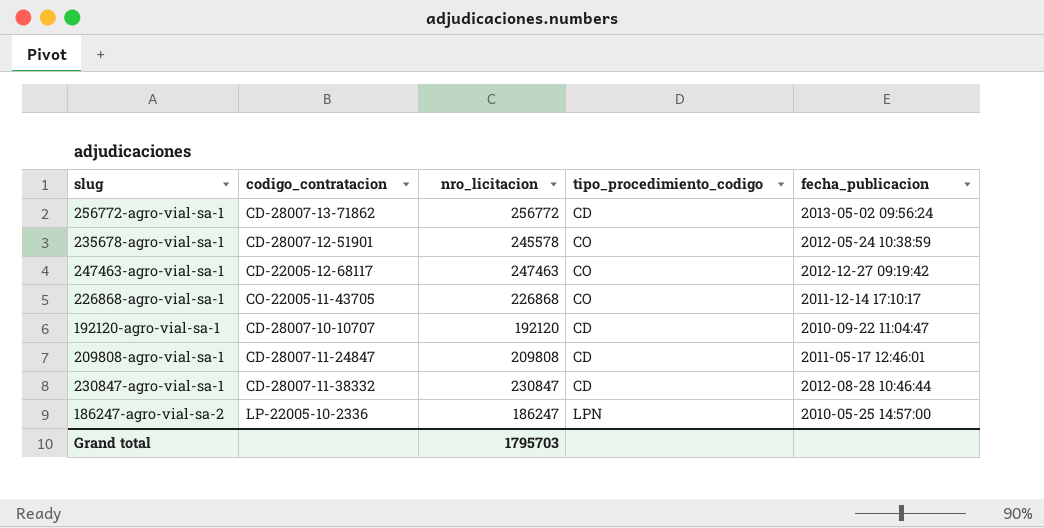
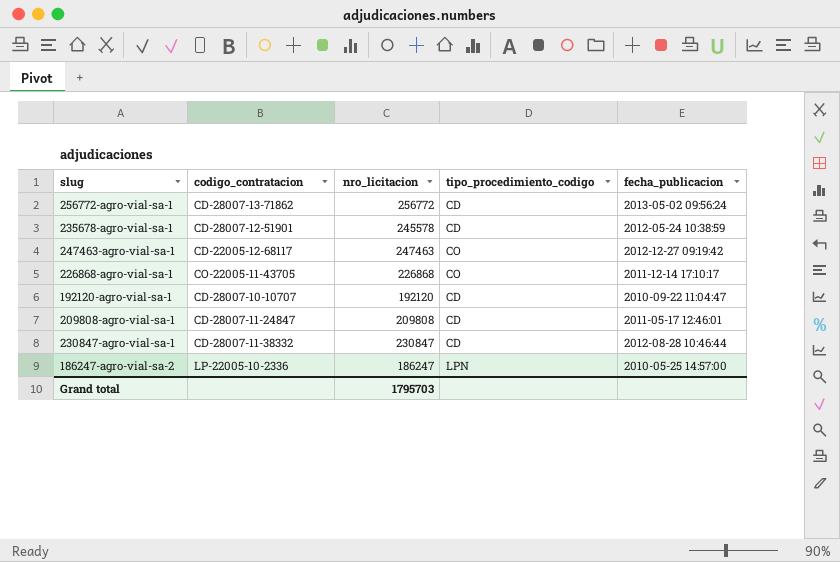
235678-agro-vial-sa-1 | tipo_procedimiento_codigo: CO -> CD

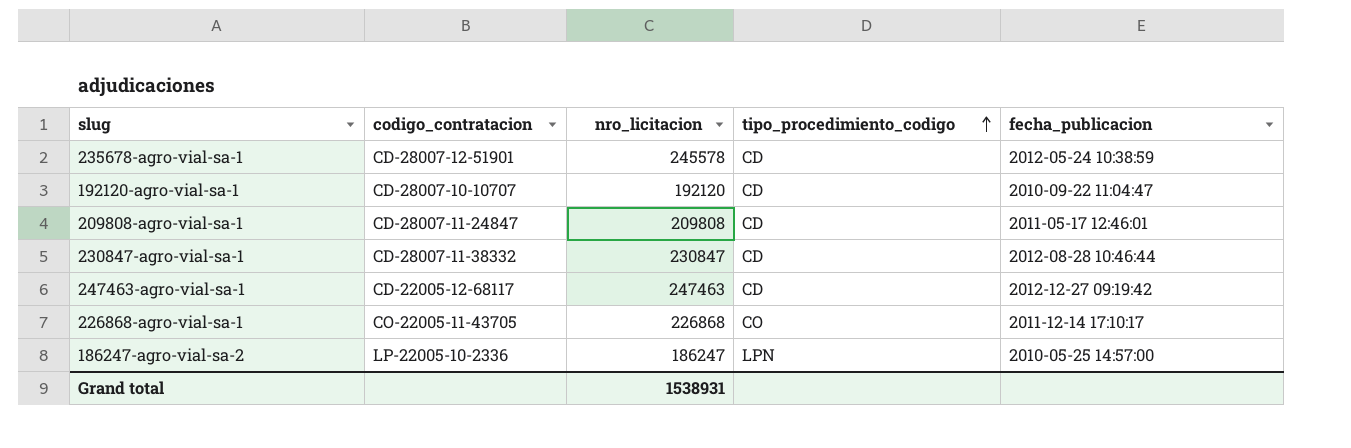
row order: none -> tipo_procedimiento_codigo ascending
row 256772-agro-vial-sa-1: CD-28007-13-71862 | 256772 | CD | 2013-05-02 09:56:24 -> none
247463-agro-vial-sa-1 | tipo_procedimiento_codigo: CO -> CD
Grand total | nro_licitacion: 1795703 -> 1538931

